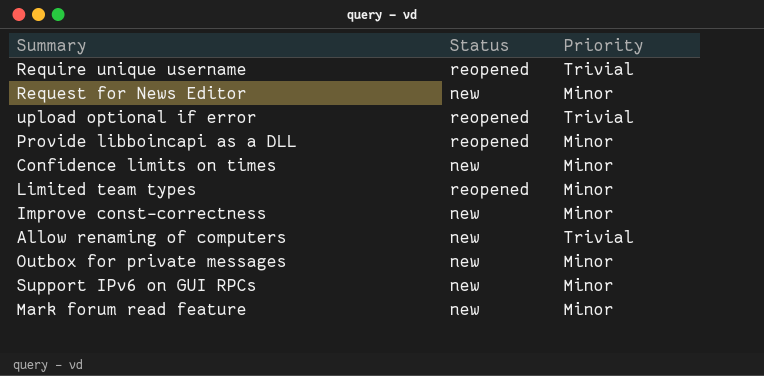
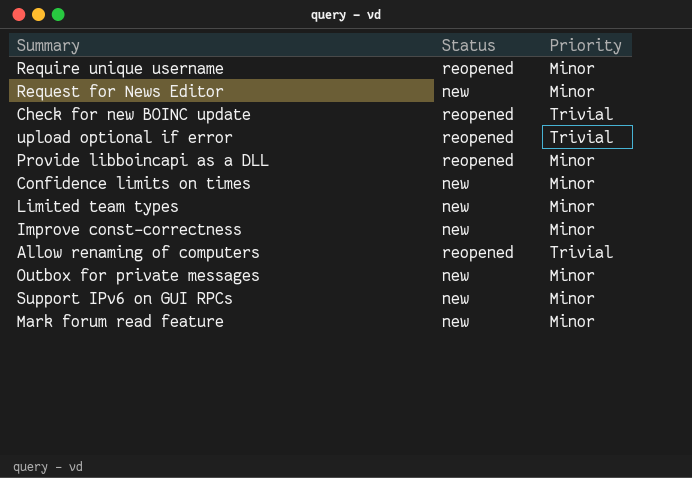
Require unique username | Priority: Trivial -> Minor
row Check for new BOINC update: none -> reopened | Trivial
Limited team types | Status: reopened -> new
Allow renaming of computers | Status: new -> reopened

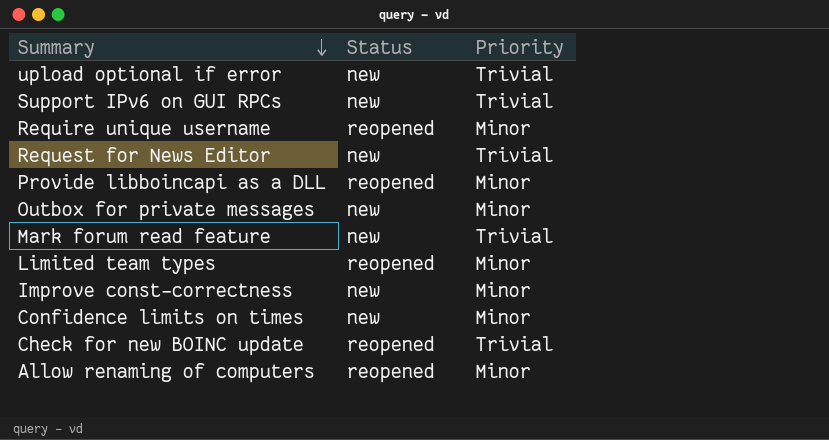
row order: none -> Summary descending
upload optional if error | Status: reopened -> new
Support IPv6 on GUI RPCs | Priority: Minor -> Trivial
Request for News Editor | Priority: Minor -> Trivial
Mark forum read feature | Priority: Minor -> Trivial
Limited team types | Status: new -> reopened
Allow renaming of computers | Priority: Trivial -> Minor

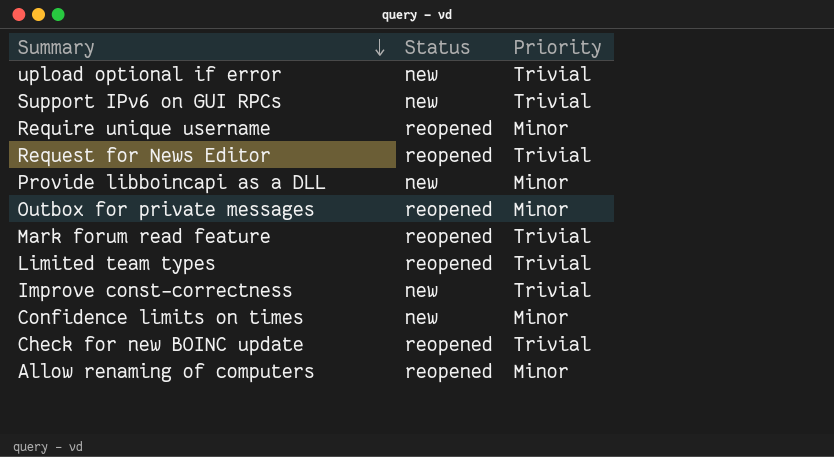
Request for News Editor | Status: new -> reopened
Provide libboincapi as a DLL | Status: reopened -> new
Outbox for private messages | Status: new -> reopened
Mark forum read feature | Status: new -> reopened
Limited team types | Priority: Minor -> Trivial
Improve const-correctness | Priority: Minor -> Trivial

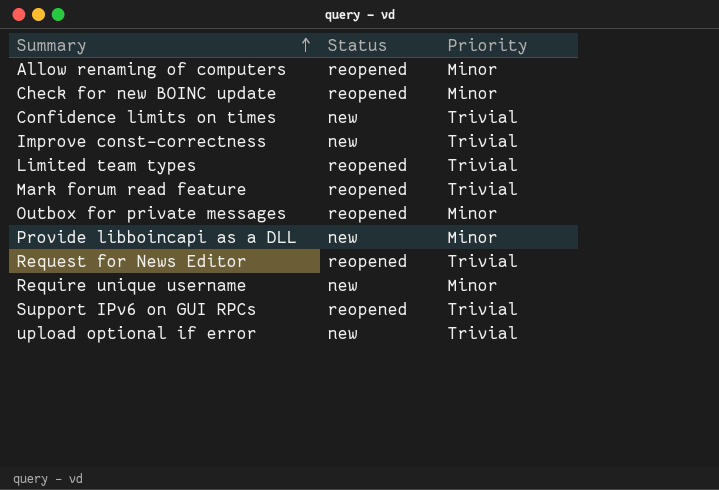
row order: Summary descending -> Summary ascending
Check for new BOINC update | Priority: Trivial -> Minor
Confidence limits on times | Priority: Minor -> Trivial
Require unique username | Status: reopened -> new
Support IPv6 on GUI RPCs | Status: new -> reopened

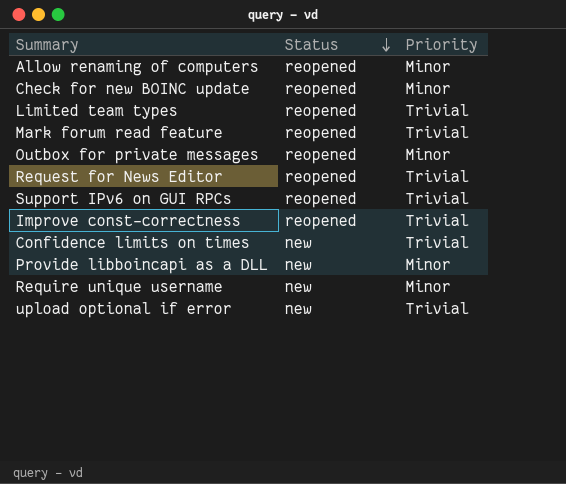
row order: Summary ascending -> Status descending
Improve const-correctness | Status: new -> reopened

